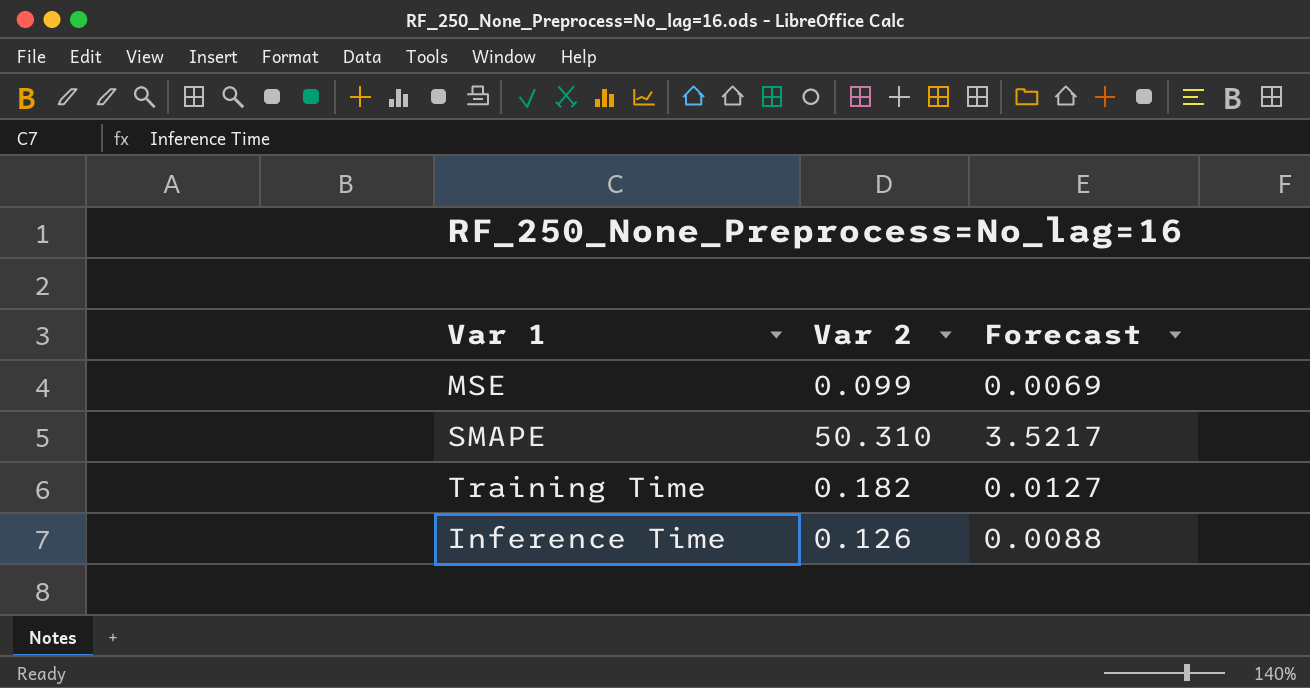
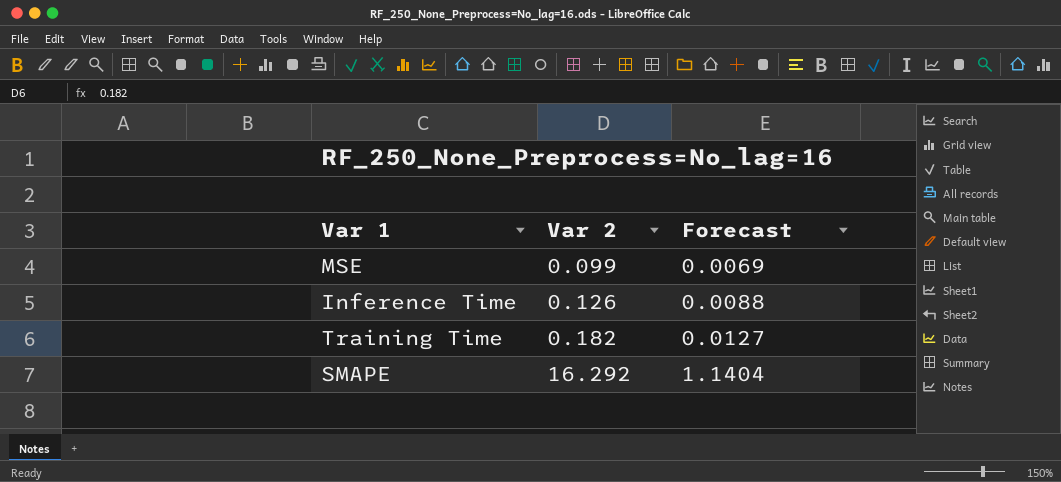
row order: none -> Var 2 ascending
SMAPE | Var 2: 50.310 -> 16.292
SMAPE | Forecast: 3.5217 -> 1.1404

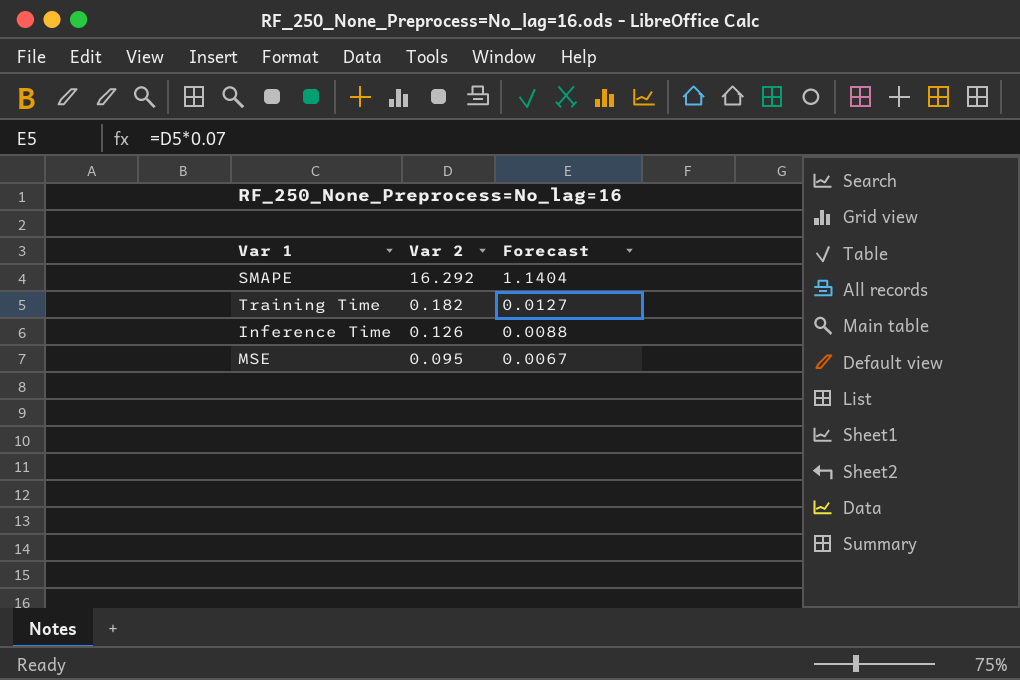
row order: Var 2 ascending -> Var 2 descending
MSE | Var 2: 0.099 -> 0.095
MSE | Forecast: 0.0069 -> 0.0067

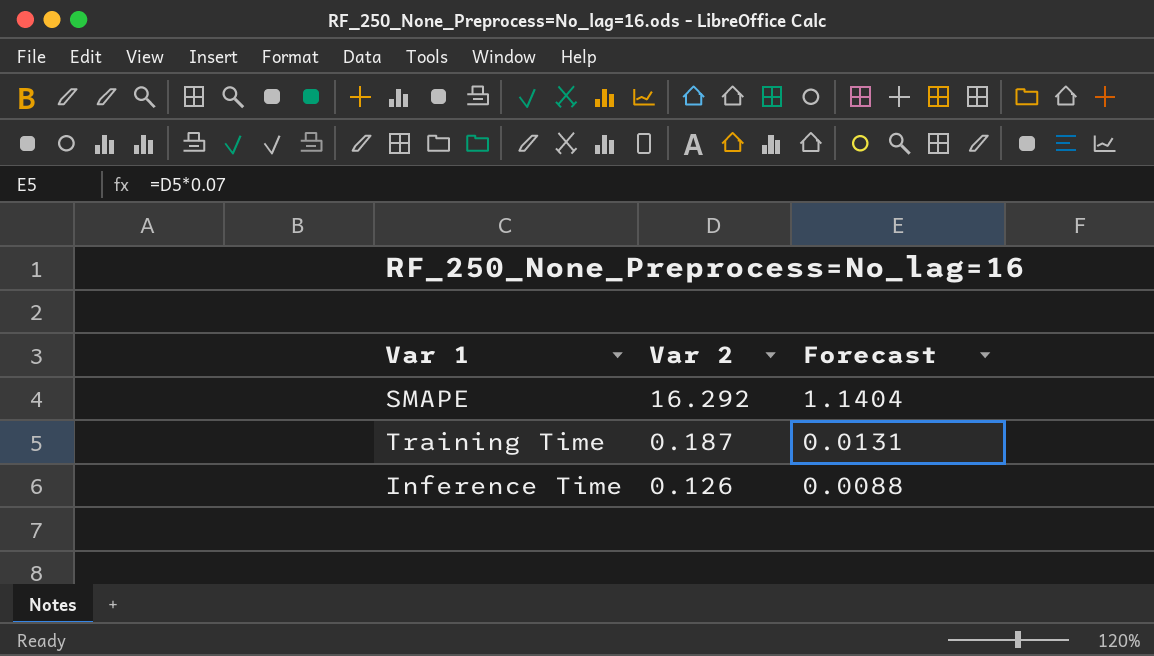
row MSE: 0.095 | 0.0067 -> none
Training Time | Var 2: 0.182 -> 0.187
Training Time | Forecast: 0.0127 -> 0.0131

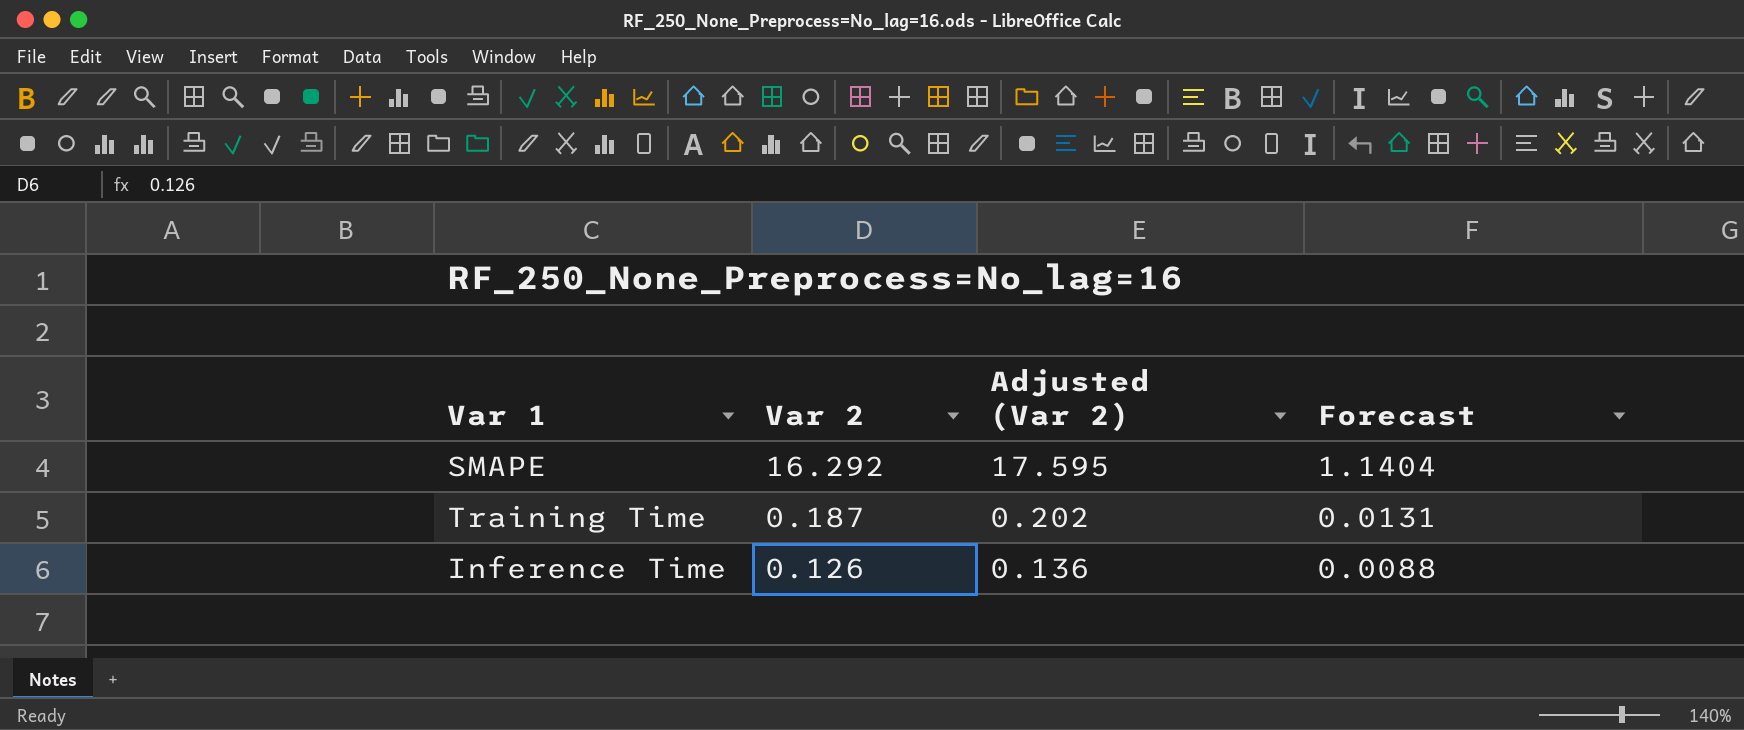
column Adjusted (Var 2) | formula: none -> [Var 2] * 1.08

